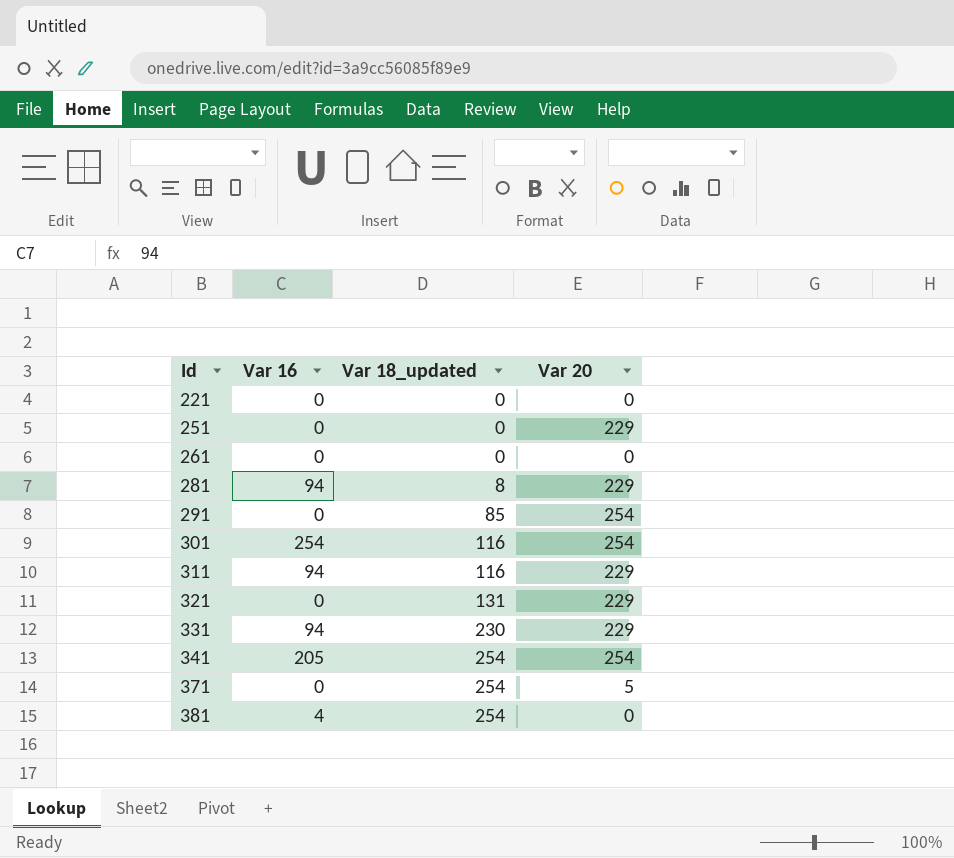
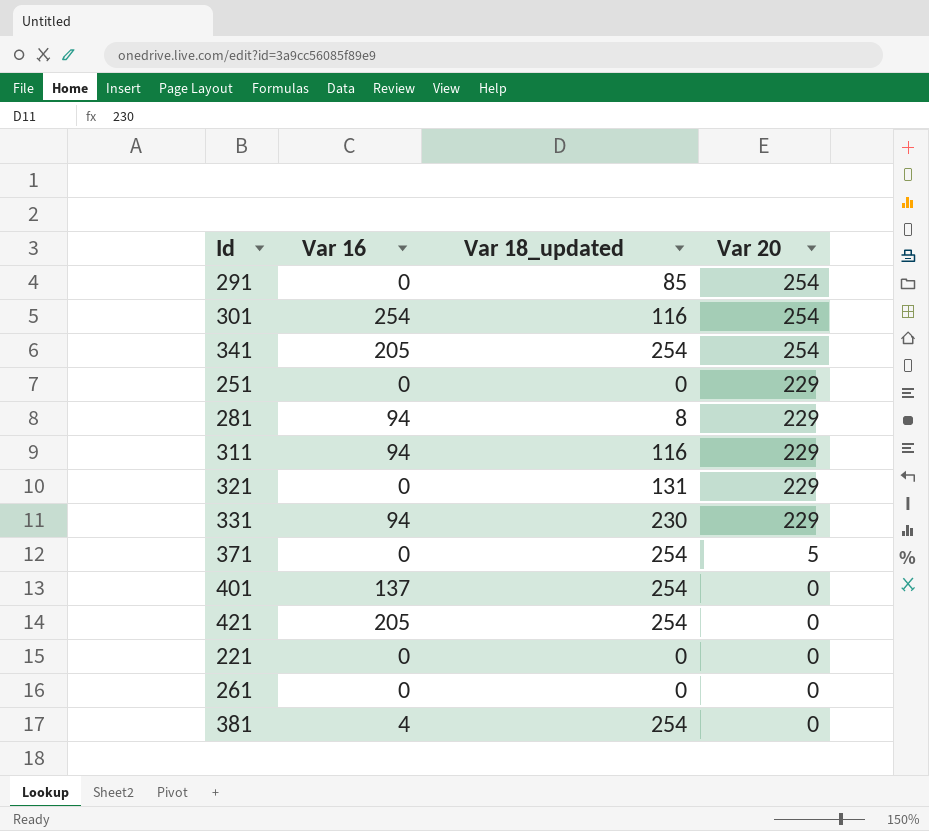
row order: Id ascending -> Var 20 descending
row 401: none -> 137 | 254 | 0
row 421: none -> 205 | 254 | 0

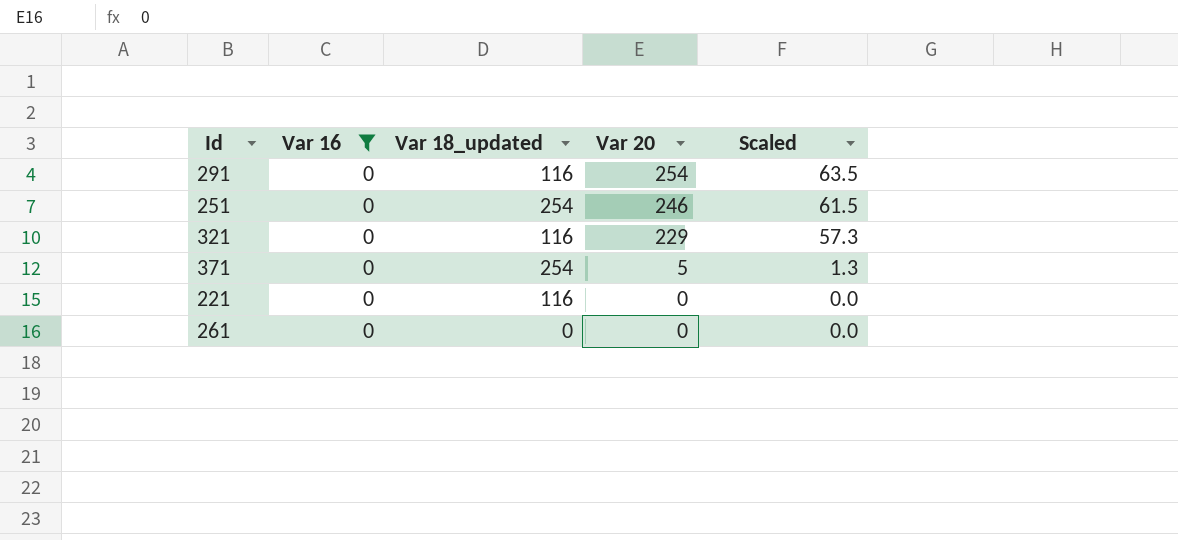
filter: none -> Var 16 = 0
column Scaled | formula: none -> [Var 20] * 0.25
291 | Var 18_updated: 85 -> 116
251 | Var 18_updated: 0 -> 254
251 | Var 20: 229 -> 246
321 | Var 18_updated: 131 -> 116
221 | Var 18_updated: 0 -> 116

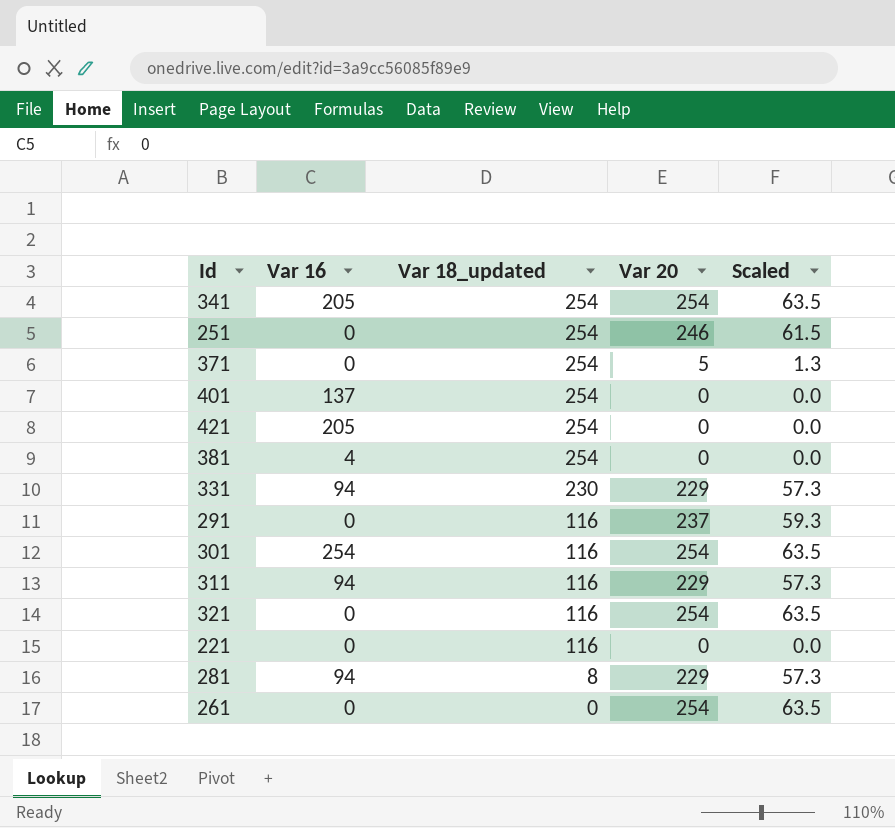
filter: Var 16 = 0 -> none
row order: Var 20 descending -> Var 18_updated descending
291 | Var 20: 254 -> 237
291 | Scaled: 63.5 -> 59.3
321 | Var 20: 229 -> 254
321 | Scaled: 57.3 -> 63.5
261 | Var 20: 0 -> 254
261 | Scaled: 0.0 -> 63.5

